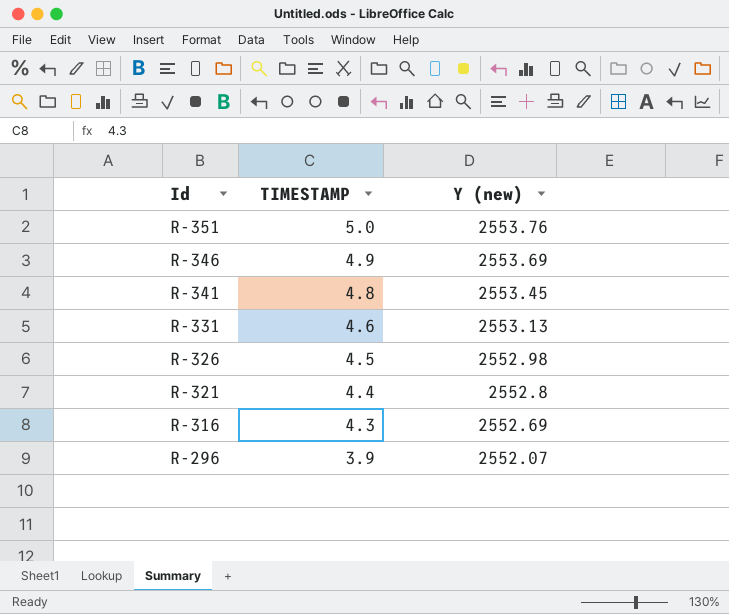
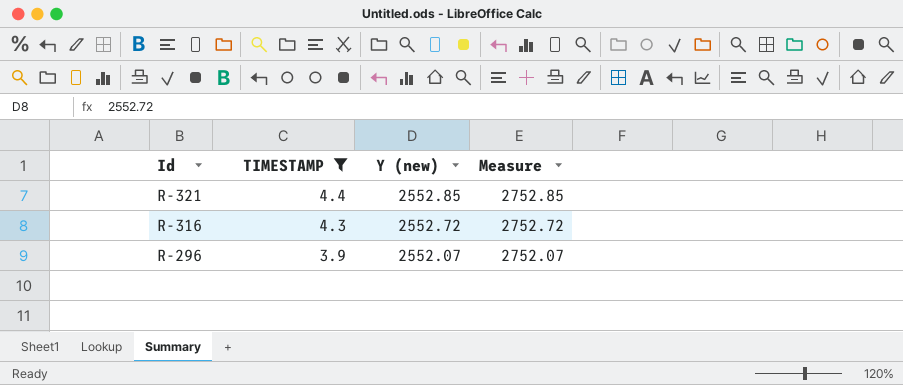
filter: none -> TIMESTAMP <= 4.4
column Measure | formula: none -> [Y (new)] + 200
R-321 | Y (new): 2552.8 -> 2552.85
R-316 | Y (new): 2552.69 -> 2552.72

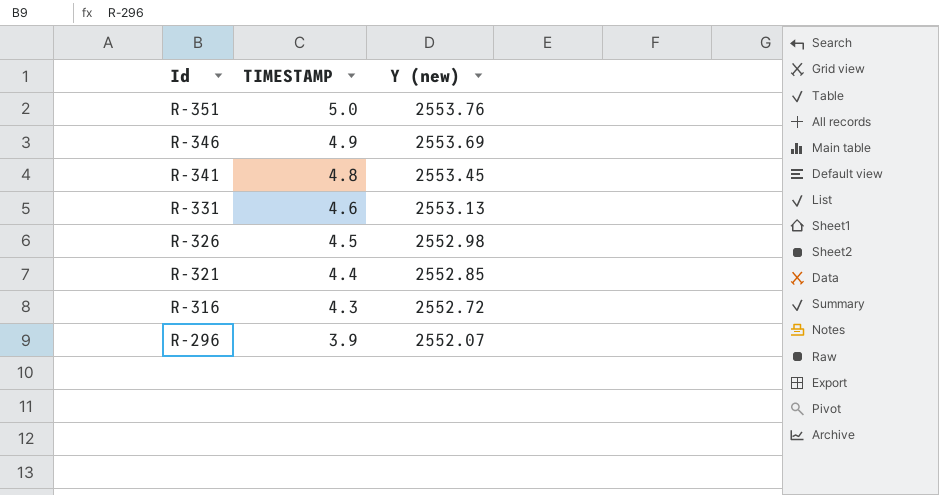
filter: TIMESTAMP <= 4.4 -> none
column Measure | formula: [Y (new)] + 200 -> none

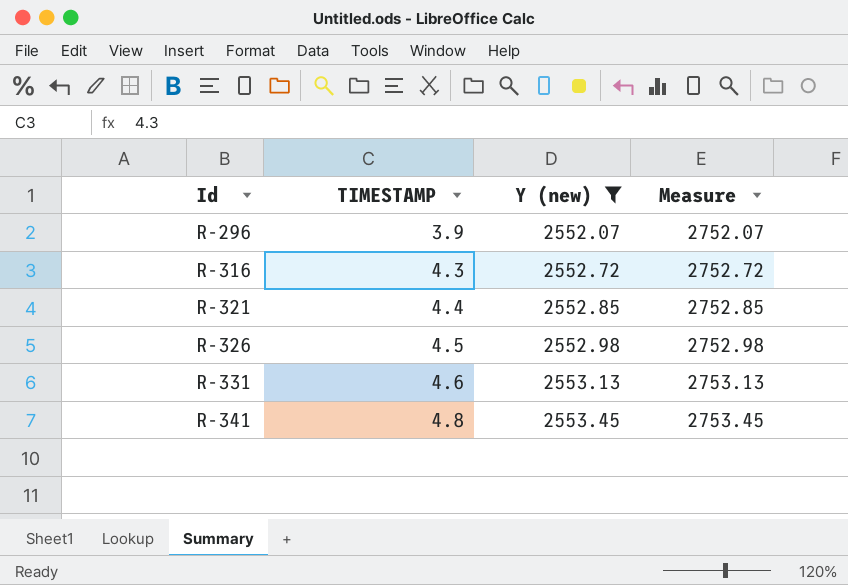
filter: none -> Y (new) <= 2553.45
row order: Id descending -> Id ascending
column Measure | formula: none -> [Y (new)] + 200

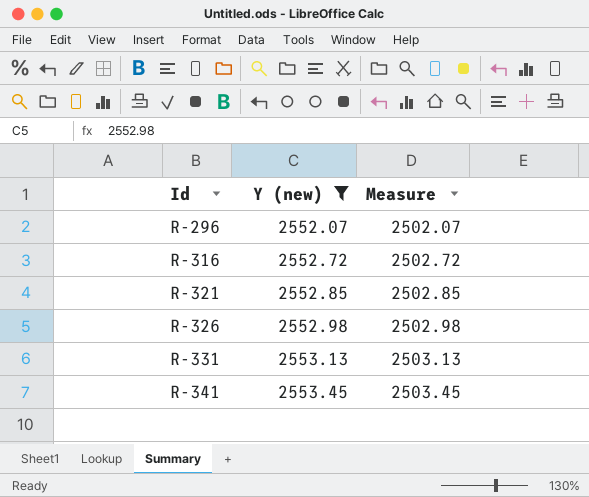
column TIMESTAMP | position: 2 -> none
column Measure | formula: [Y (new)] + 200 -> [Y (new)] - 50

